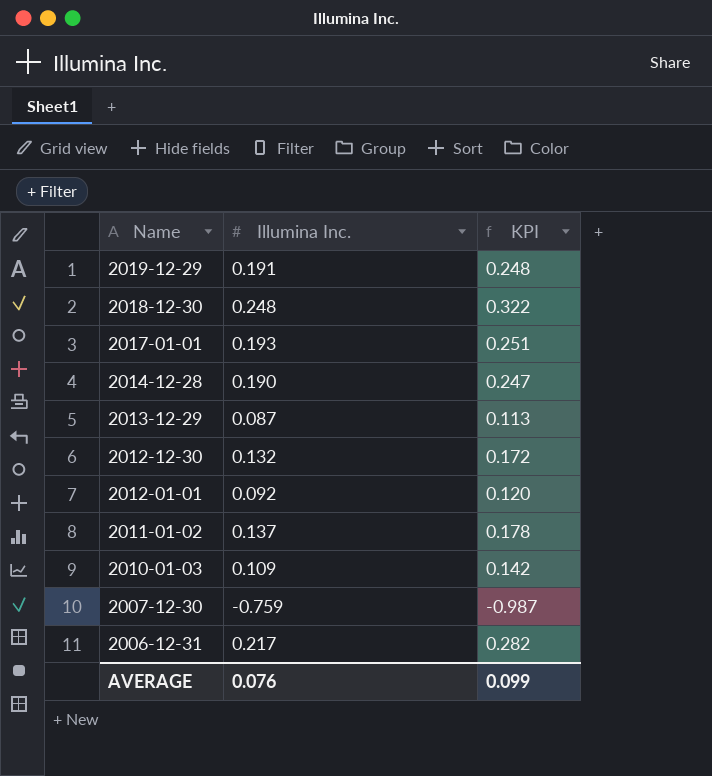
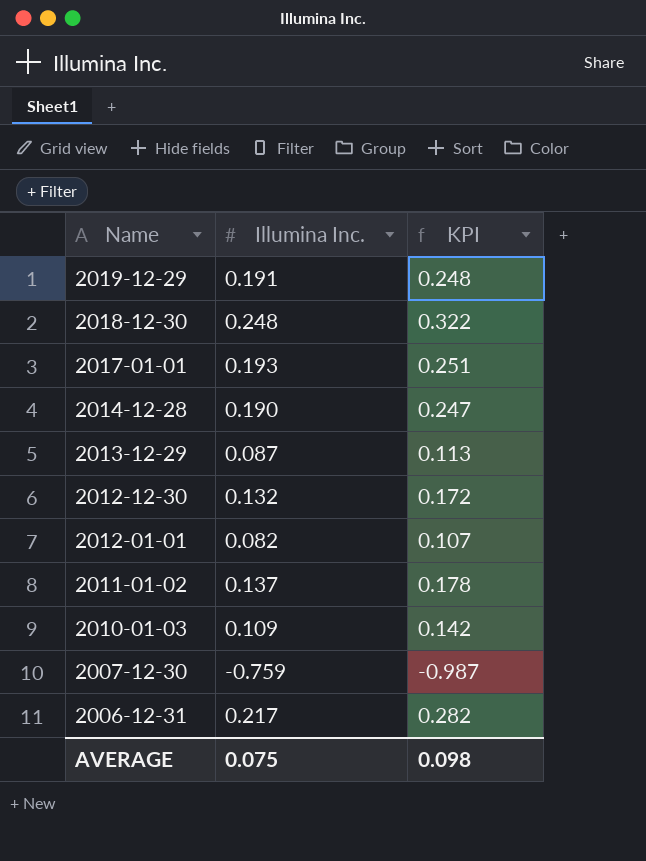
2012-01-01 | Illumina Inc.: 0.092 -> 0.082
2012-01-01 | KPI: 0.120 -> 0.107
AVERAGE | Illumina Inc.: 0.076 -> 0.075
AVERAGE | KPI: 0.099 -> 0.098

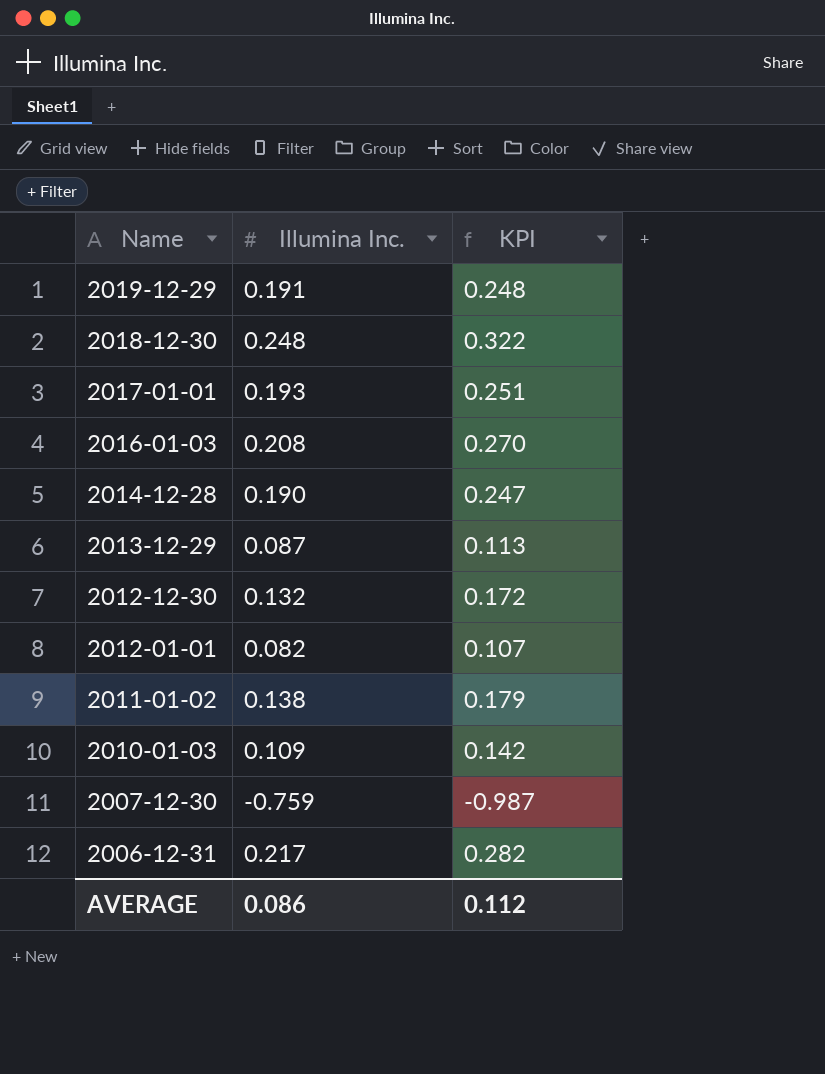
row 2016-01-03: none -> 0.208 | 0.270
2011-01-02 | Illumina Inc.: 0.137 -> 0.138
2011-01-02 | KPI: 0.178 -> 0.179
AVERAGE | Illumina Inc.: 0.075 -> 0.086
AVERAGE | KPI: 0.098 -> 0.112

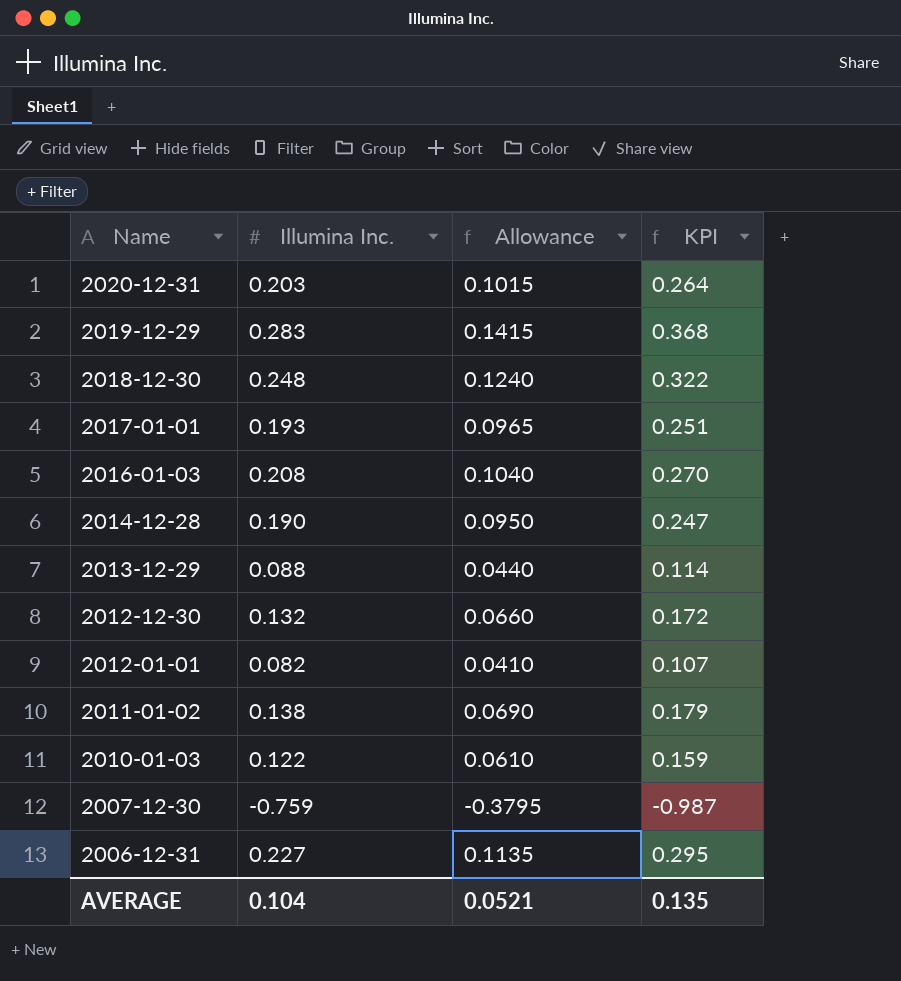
column Allowance | formula: none -> [Illumina Inc.] * 0.5
row 2020-12-31: none -> 0.203 | 0.1015 | 0.264
2019-12-29 | Illumina Inc.: 0.191 -> 0.283
2019-12-29 | KPI: 0.248 -> 0.368
2013-12-29 | Illumina Inc.: 0.087 -> 0.088
2013-12-29 | KPI: 0.113 -> 0.114
2010-01-03 | Illumina Inc.: 0.109 -> 0.122
2010-01-03 | KPI: 0.142 -> 0.159
2006-12-31 | Illumina Inc.: 0.217 -> 0.227
2006-12-31 | KPI: 0.282 -> 0.295
AVERAGE | Illumina Inc.: 0.086 -> 0.104
AVERAGE | KPI: 0.112 -> 0.135

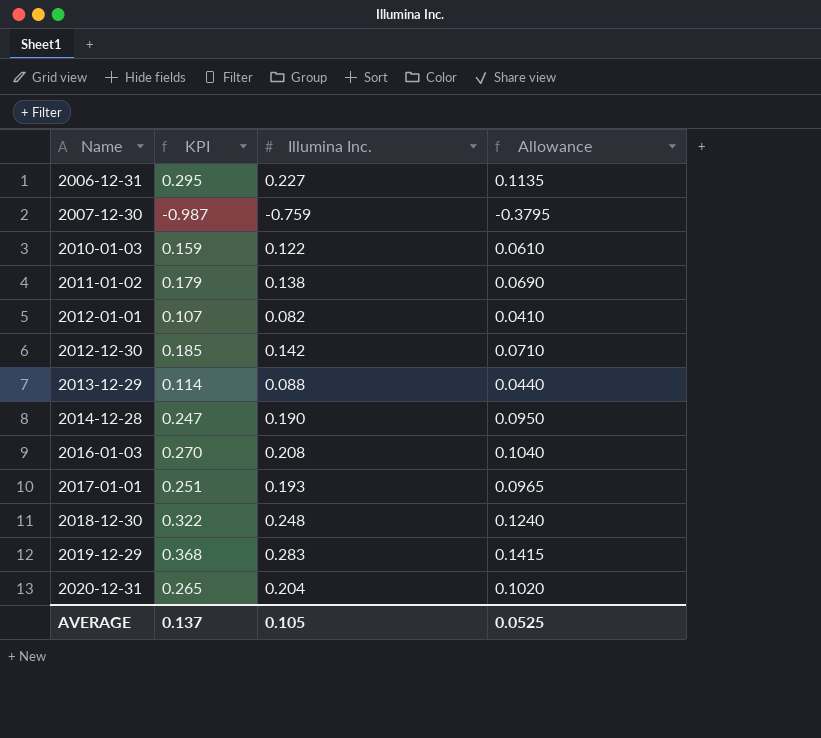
row order: Name descending -> Name ascending
column KPI | position: 4 -> 2
2012-12-30 | KPI: 0.172 -> 0.185
2012-12-30 | Illumina Inc.: 0.132 -> 0.142
2012-12-30 | Allowance: 0.0660 -> 0.0710
2020-12-31 | KPI: 0.264 -> 0.265
2020-12-31 | Illumina Inc.: 0.203 -> 0.204
2020-12-31 | Allowance: 0.1015 -> 0.1020
AVERAGE | KPI: 0.135 -> 0.137
AVERAGE | Illumina Inc.: 0.104 -> 0.105
AVERAGE | Allowance: 0.0521 -> 0.0525

